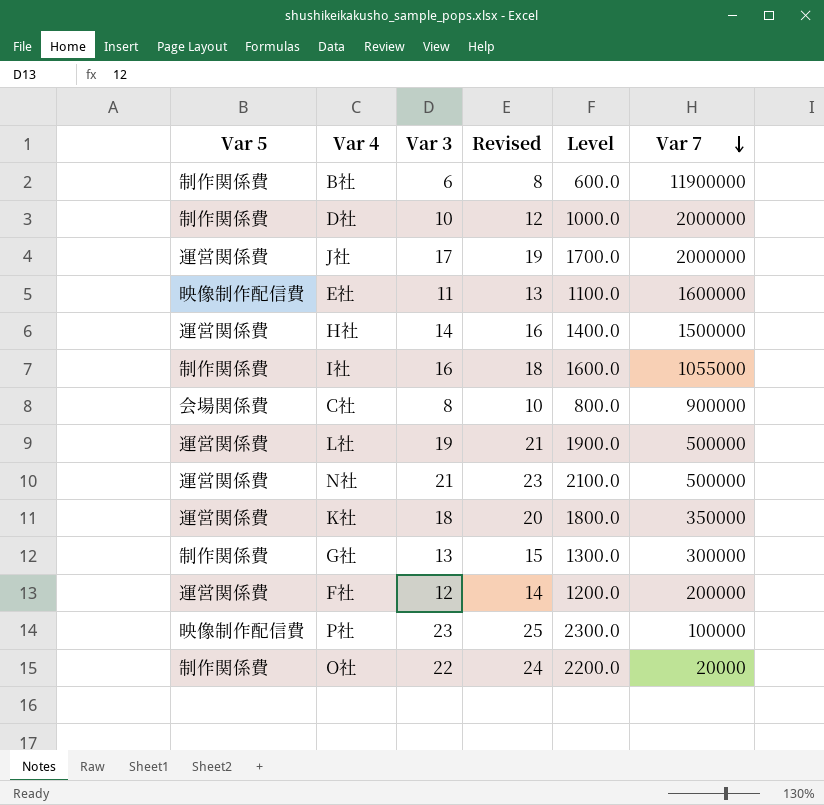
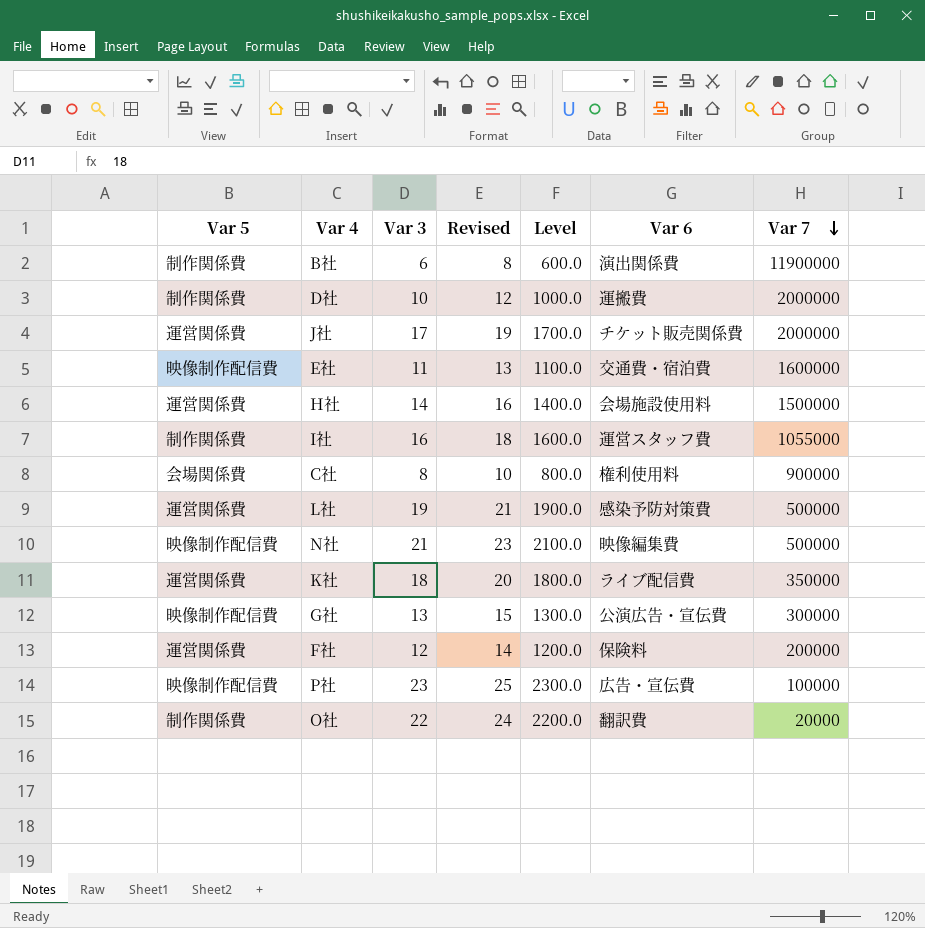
column Var 6 | position: none -> 6
N社 | Var 5: 運営関係費 -> 映像制作配信費
G社 | Var 5: 制作関係費 -> 映像制作配信費

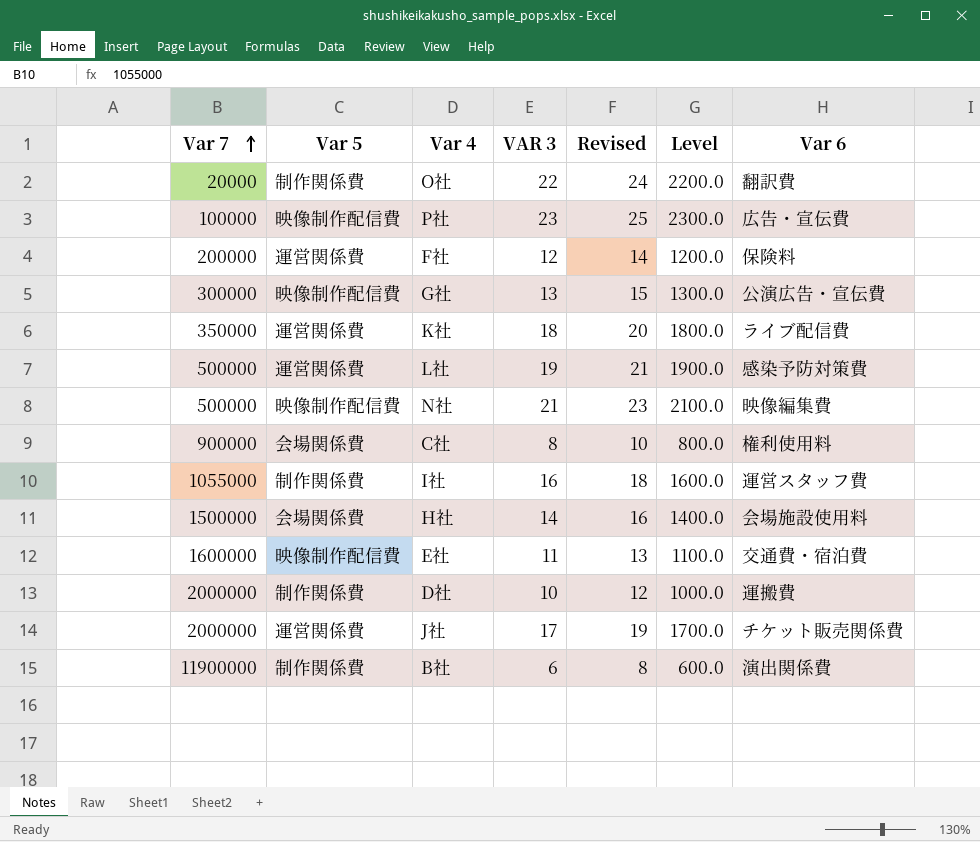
row order: Var 7 descending -> Var 7 ascending
column Var 7 | position: 7 -> 1
column name: Var 3 -> VAR 3
H社 | Var 5: 運営関係費 -> 会場関係費

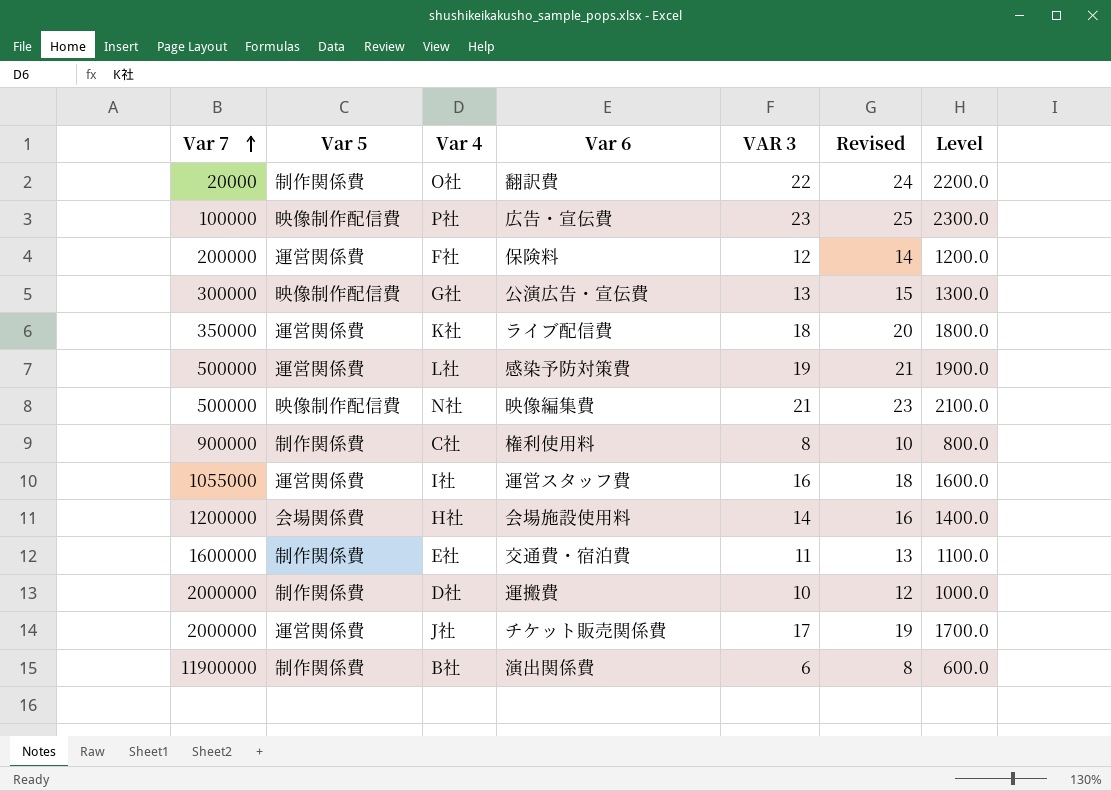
column Var 6 | position: 7 -> 4
C社 | Var 5: 会場関係費 -> 制作関係費
I社 | Var 5: 制作関係費 -> 運営関係費
H社 | Var 7: 1500000 -> 1200000
E社 | Var 5: 映像制作配信費 -> 制作関係費

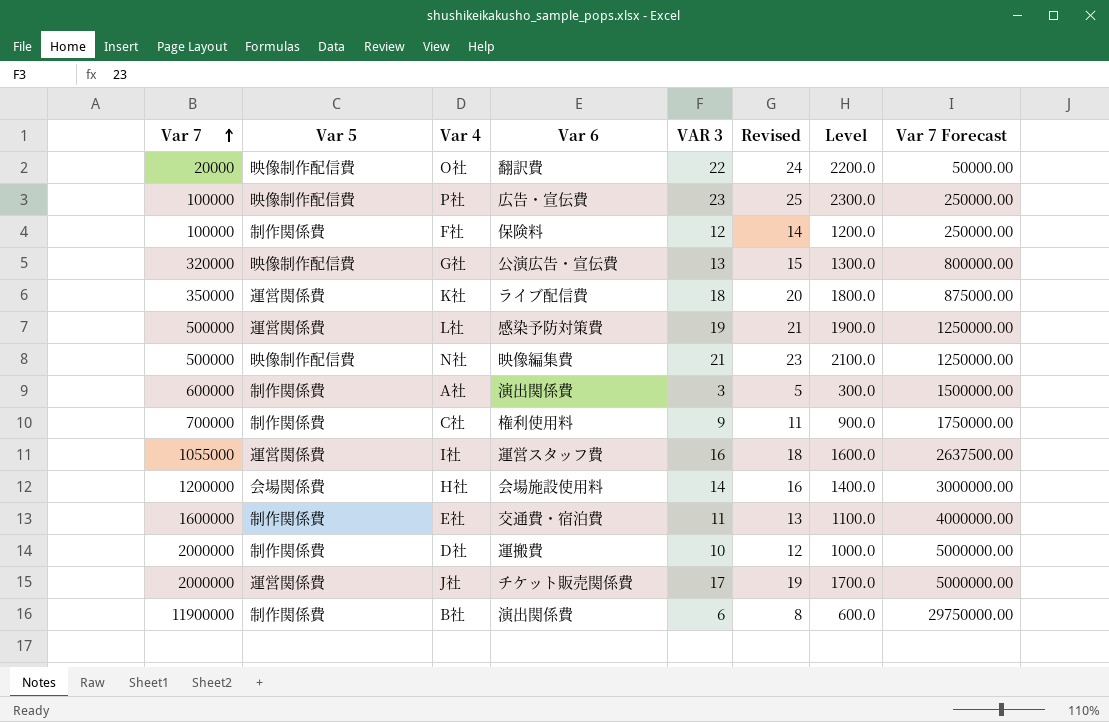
column Var 7 Forecast | formula: none -> [Var 7] * 2.5
O社 | Var 5: 制作関係費 -> 映像制作配信費
F社 | Var 7: 200000 -> 100000
F社 | Var 5: 運営関係費 -> 制作関係費
G社 | Var 7: 300000 -> 320000
row A社: none -> 600000 | 制作関係費 | 演出関係費 | 3 | 5 | 300.0 | 1500000.00
C社 | Var 7: 900000 -> 700000
C社 | VAR 3: 8 -> 9
C社 | Revised: 10 -> 11
C社 | Level: 800.0 -> 900.0

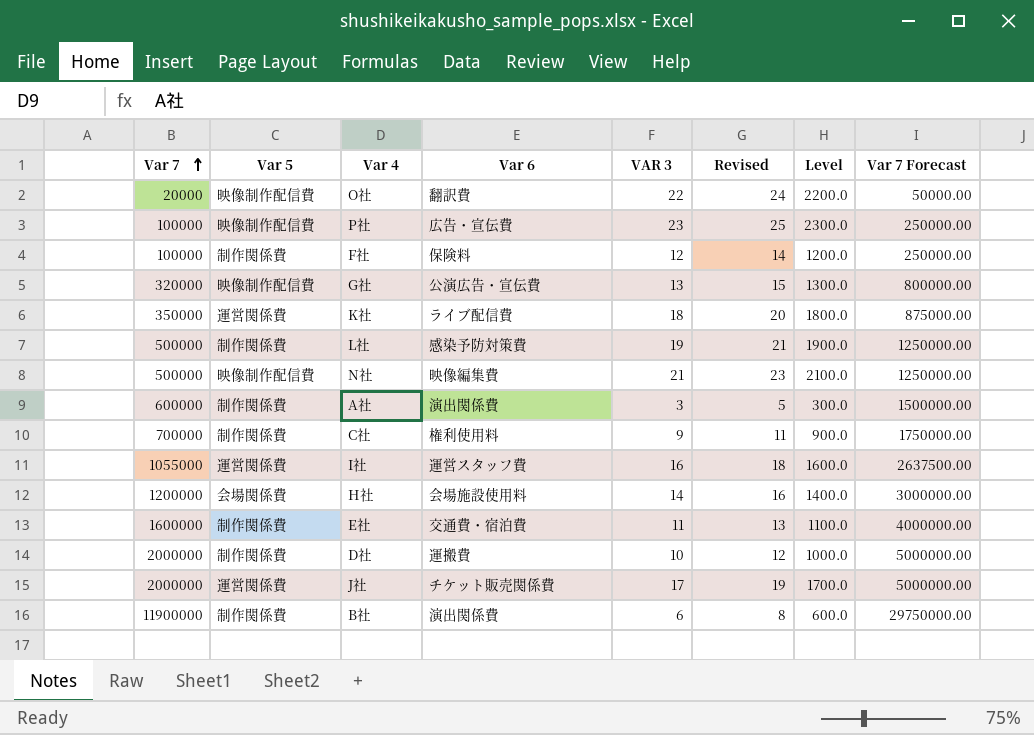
L社 | Var 5: 運営関係費 -> 制作関係費

